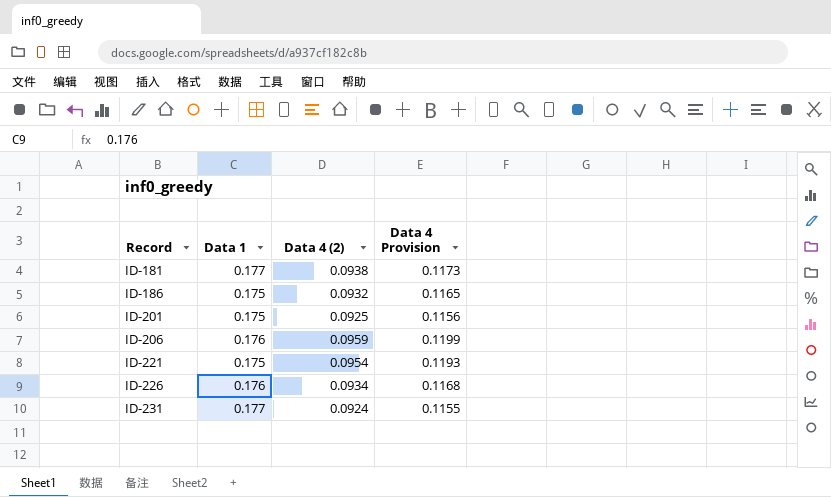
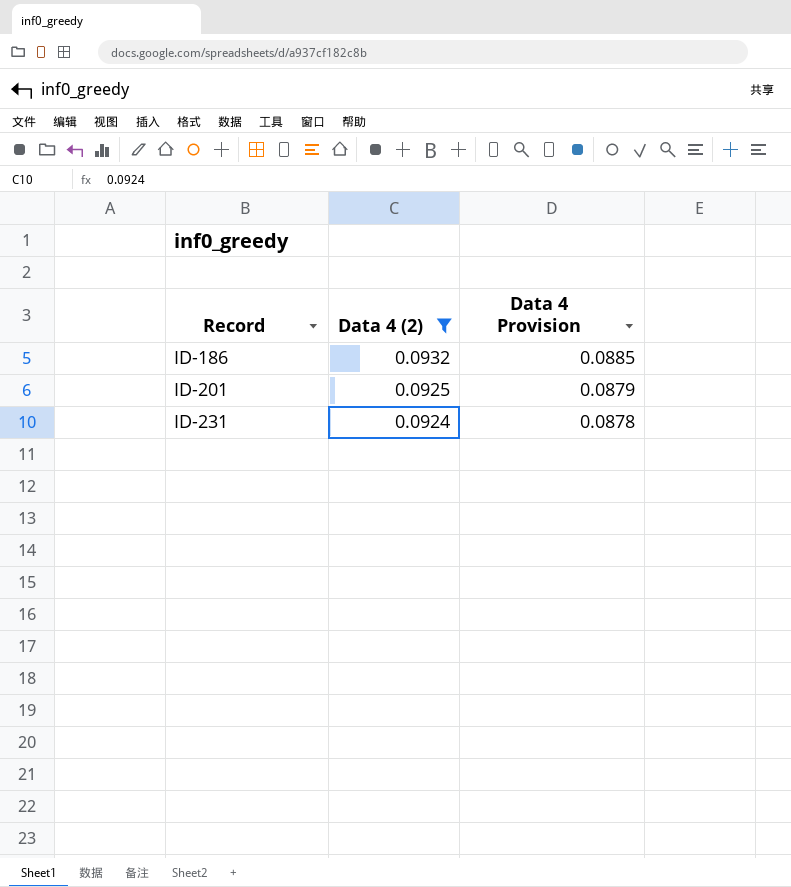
filter: none -> Data 4 (2) <= 0.0932
column Data 1 | position: 2 -> none
column Data 4 Provision | formula: [Data 4 (2)] * 1.25 -> [Data 4 (2)] * 0.95

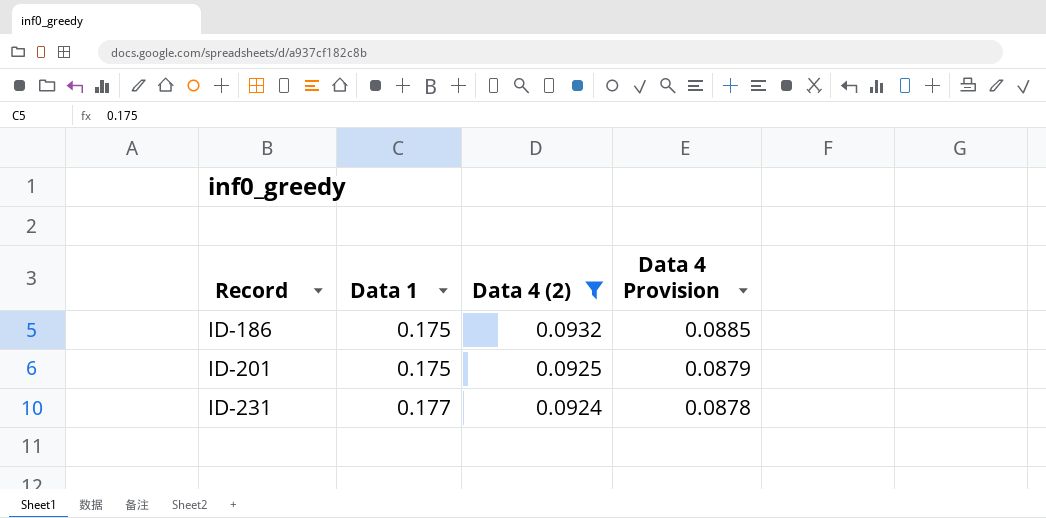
column Data 1 | position: none -> 2

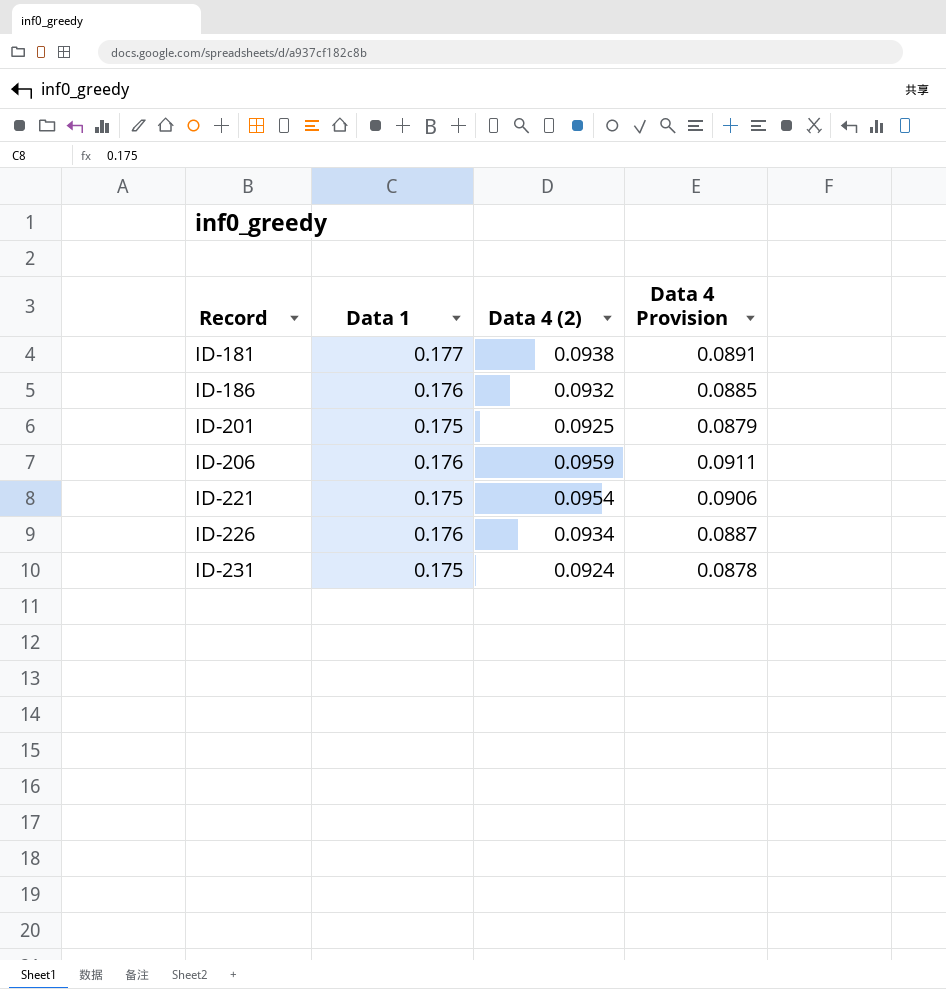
filter: Data 4 (2) <= 0.0932 -> none
ID-186 | Data 1: 0.175 -> 0.176
ID-231 | Data 1: 0.177 -> 0.175

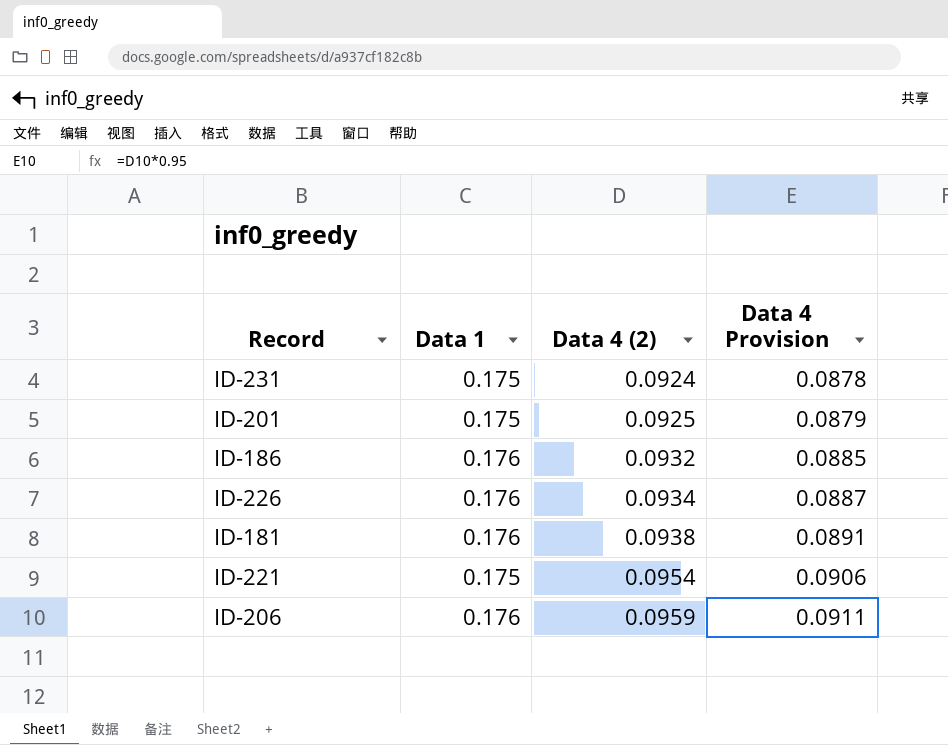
row order: Record ascending -> Data 4 (2) ascending
ID-181 | Data 1: 0.177 -> 0.176

